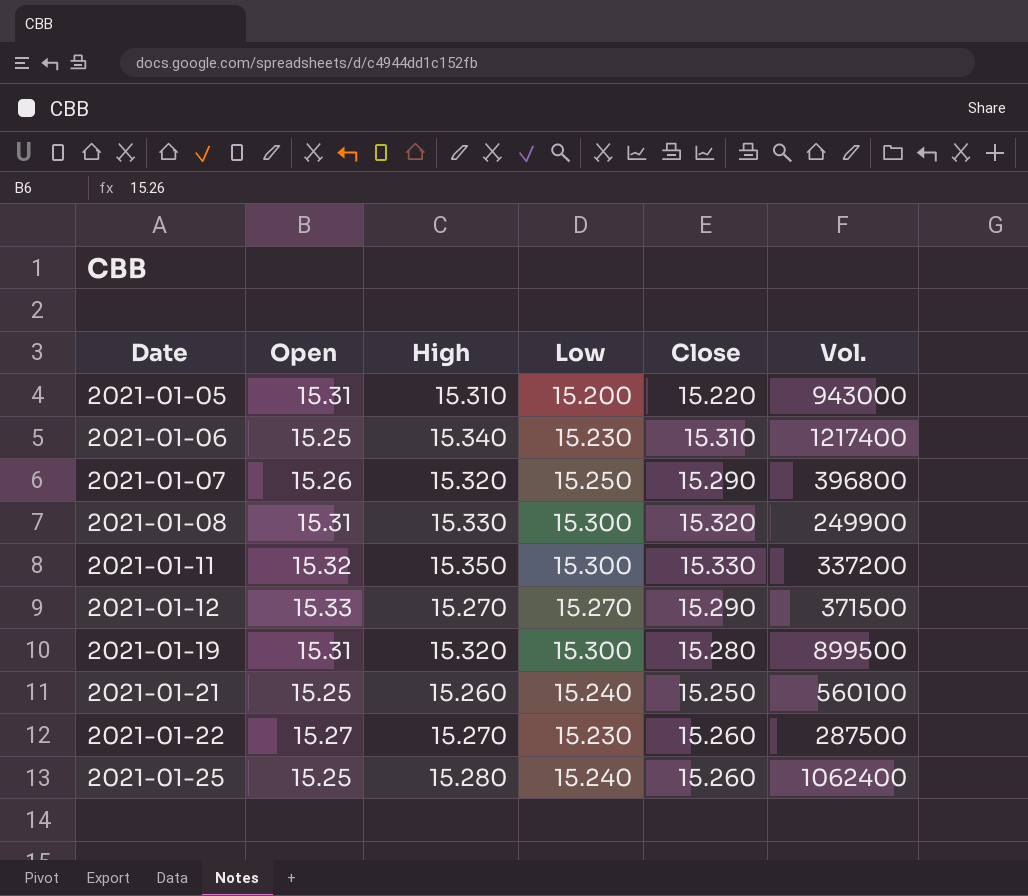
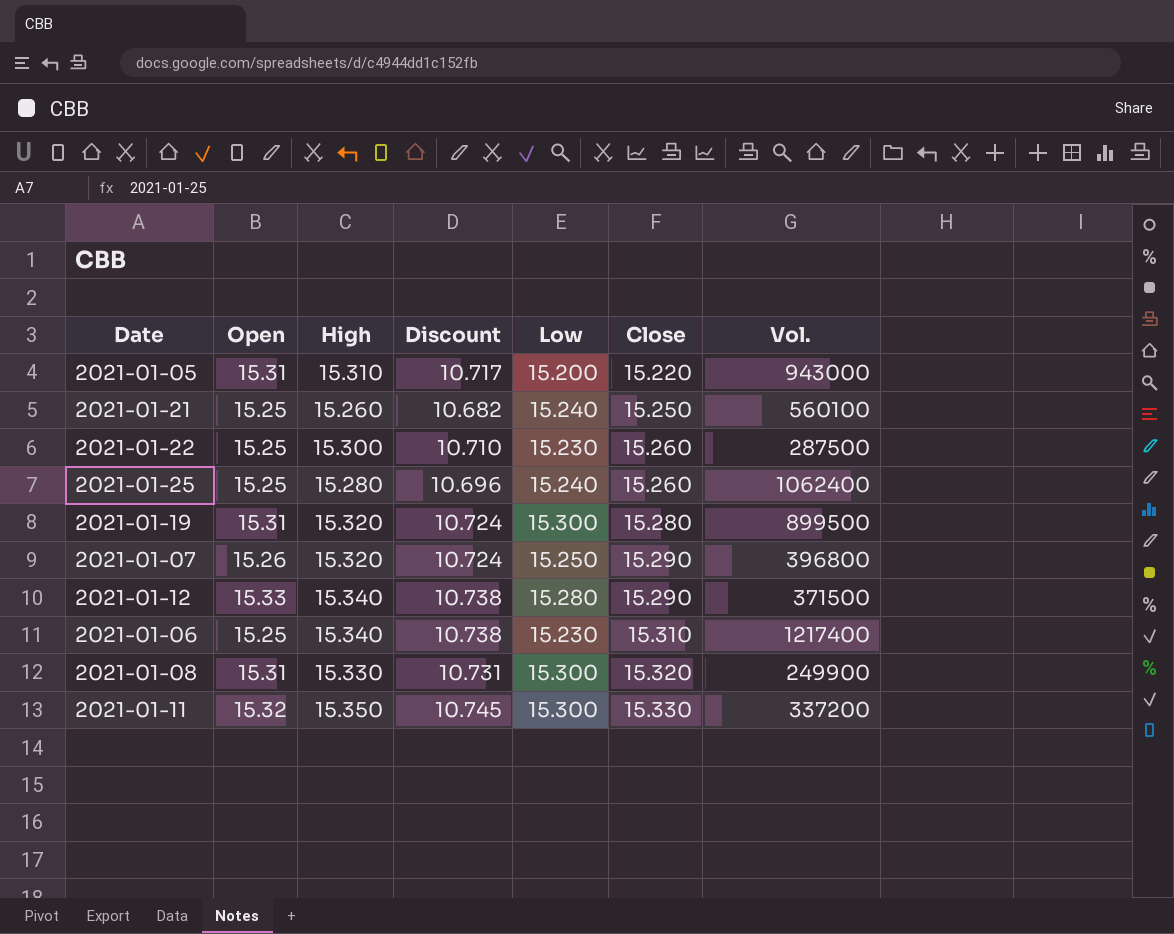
row order: Date ascending -> Close ascending
column Discount | formula: none -> [High] * 0.7
2021-01-22 | Open: 15.27 -> 15.25
2021-01-22 | High: 15.270 -> 15.300
2021-01-12 | High: 15.270 -> 15.340
2021-01-12 | Low: 15.270 -> 15.280

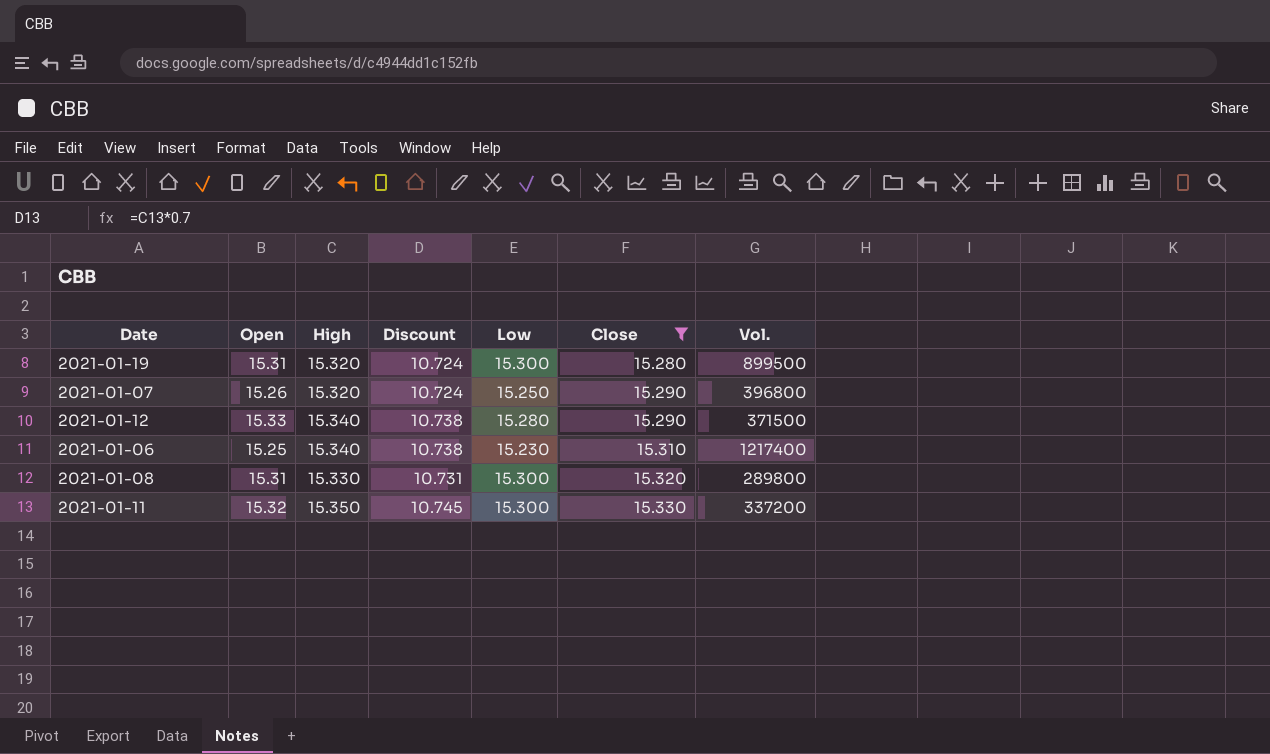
filter: none -> Close >= 15.280
2021-01-08 | Vol.: 249900 -> 289800

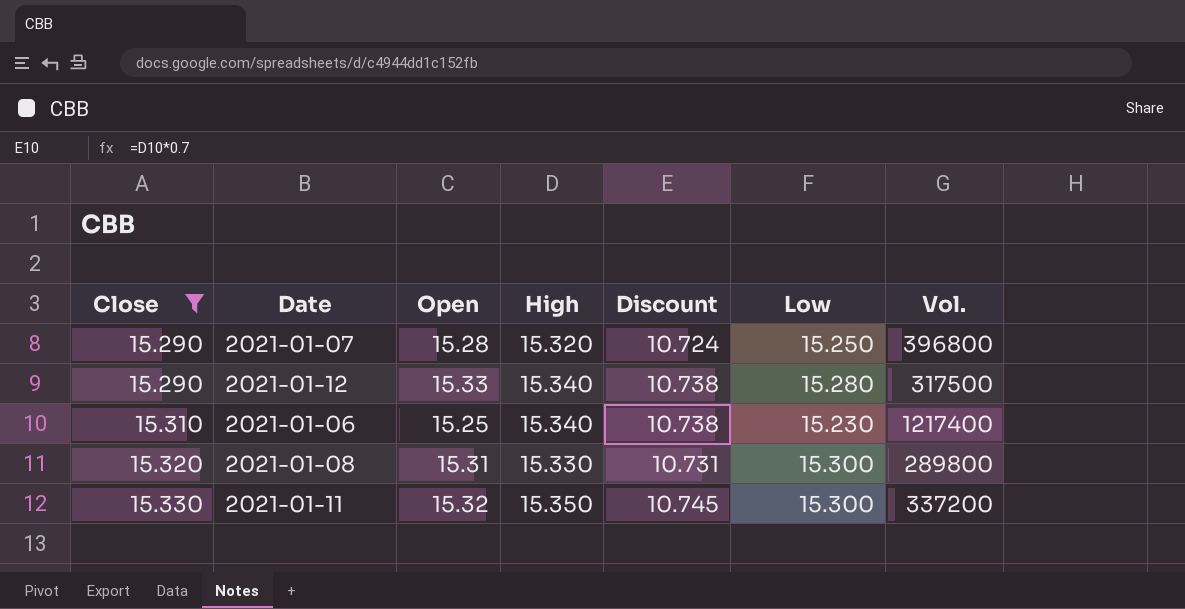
column Close | position: 6 -> 1
row 2021-01-19: 15.31 | 15.320 | 10.724 | 15.300 | 15.280 | 899500 -> none
2021-01-07 | Open: 15.26 -> 15.28
2021-01-12 | Vol.: 371500 -> 317500

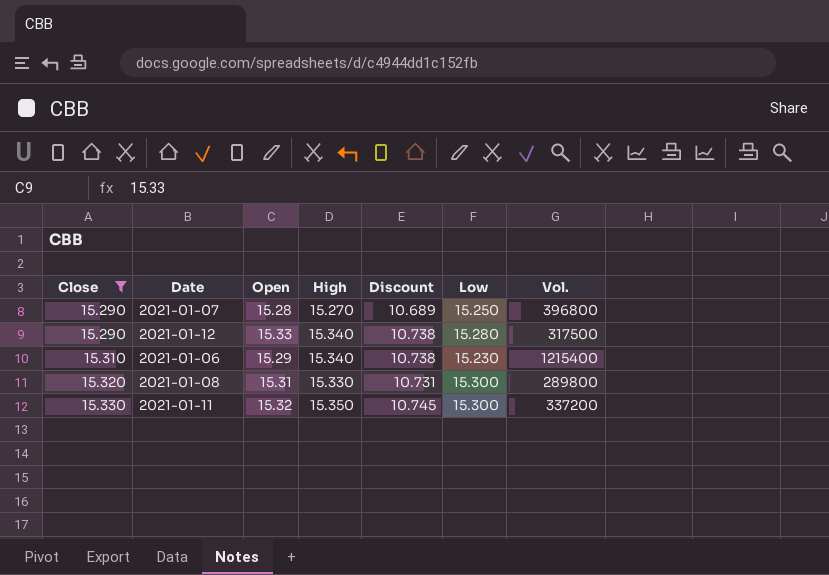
2021-01-07 | High: 15.320 -> 15.270
2021-01-07 | Discount: 10.724 -> 10.689
2021-01-06 | Open: 15.25 -> 15.29
2021-01-06 | Vol.: 1217400 -> 1215400

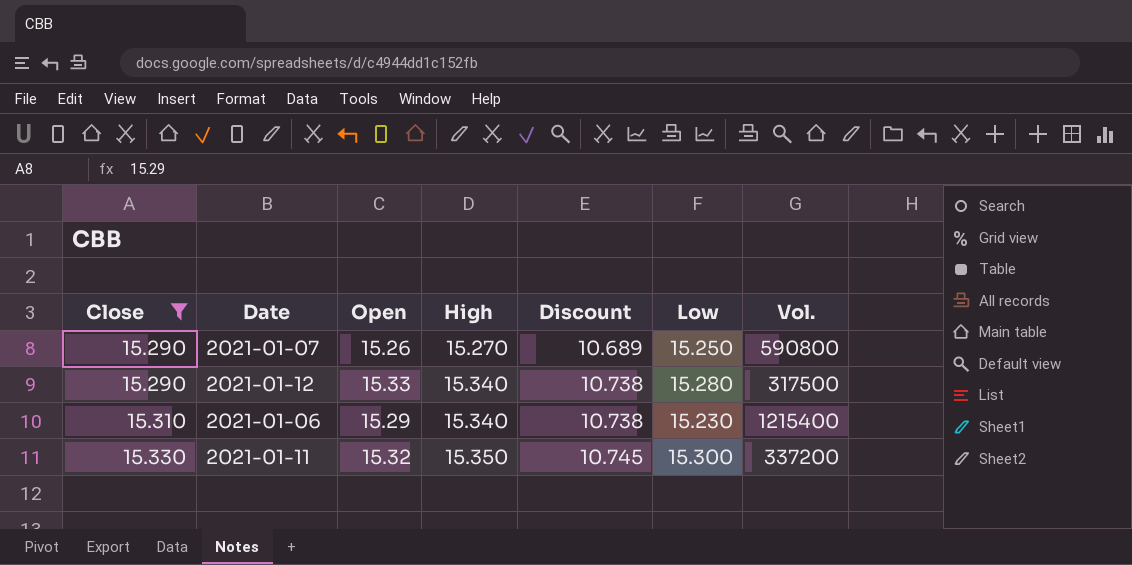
row 2021-01-08: 15.320 | 15.31 | 15.330 | 10.731 | 15.300 | 289800 -> none
2021-01-07 | Open: 15.28 -> 15.26
2021-01-07 | Vol.: 396800 -> 590800

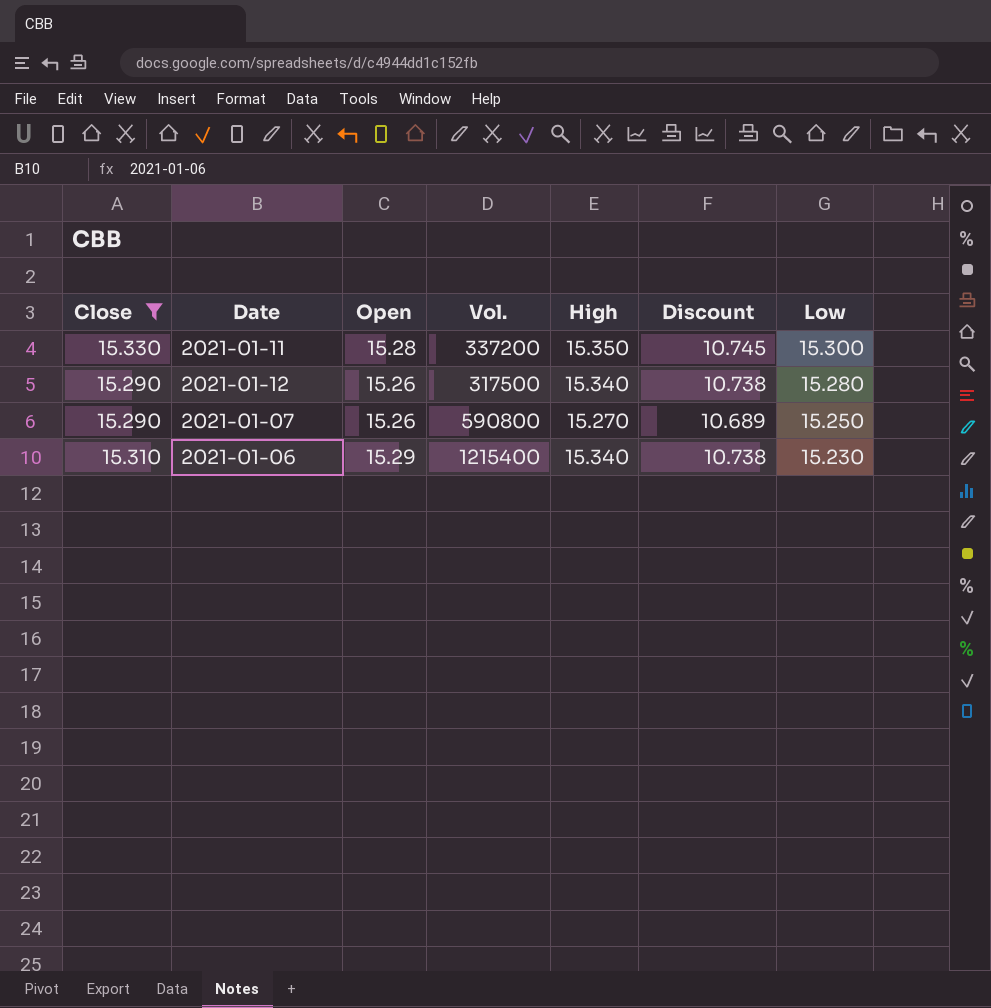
row order: Close ascending -> Low descending
column Vol. | position: 7 -> 4
2021-01-11 | Open: 15.32 -> 15.28
2021-01-12 | Open: 15.33 -> 15.26

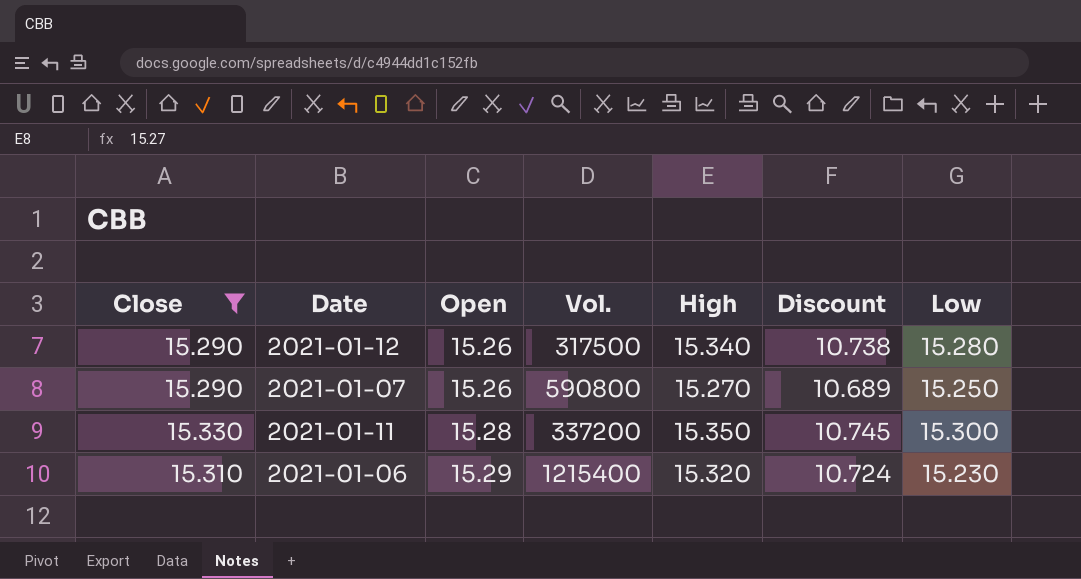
row order: Low descending -> Open ascending
2021-01-06 | High: 15.340 -> 15.320
2021-01-06 | Discount: 10.738 -> 10.724

